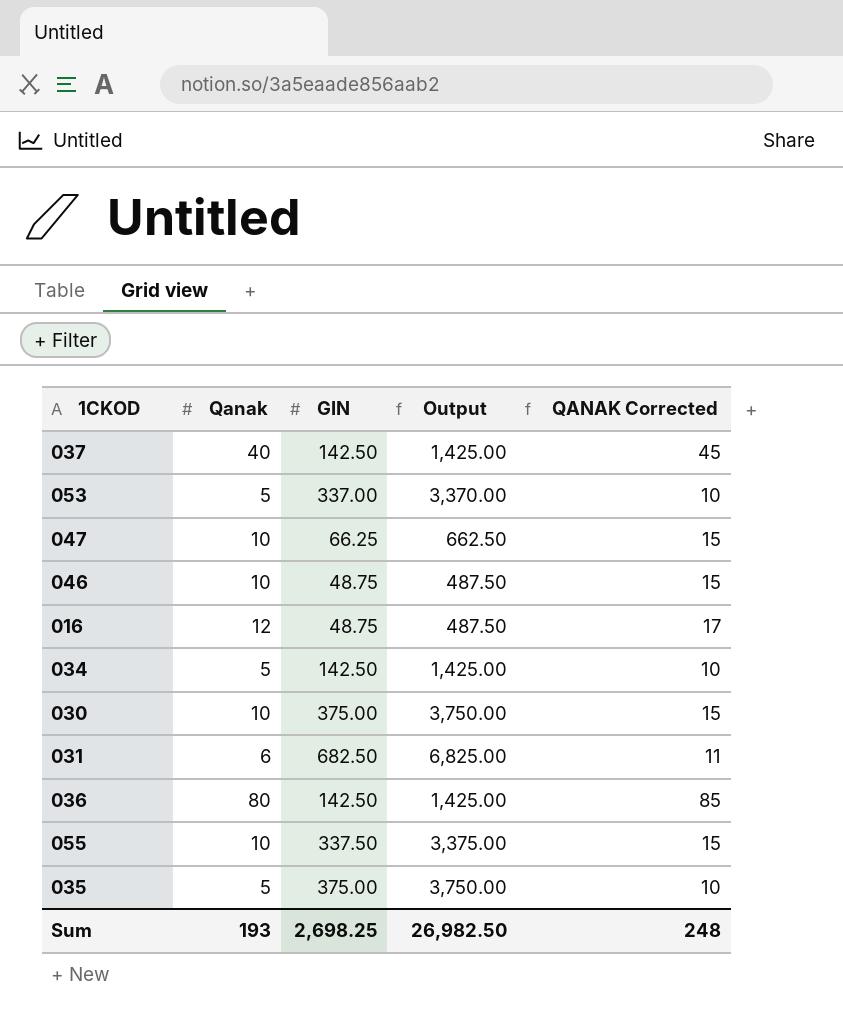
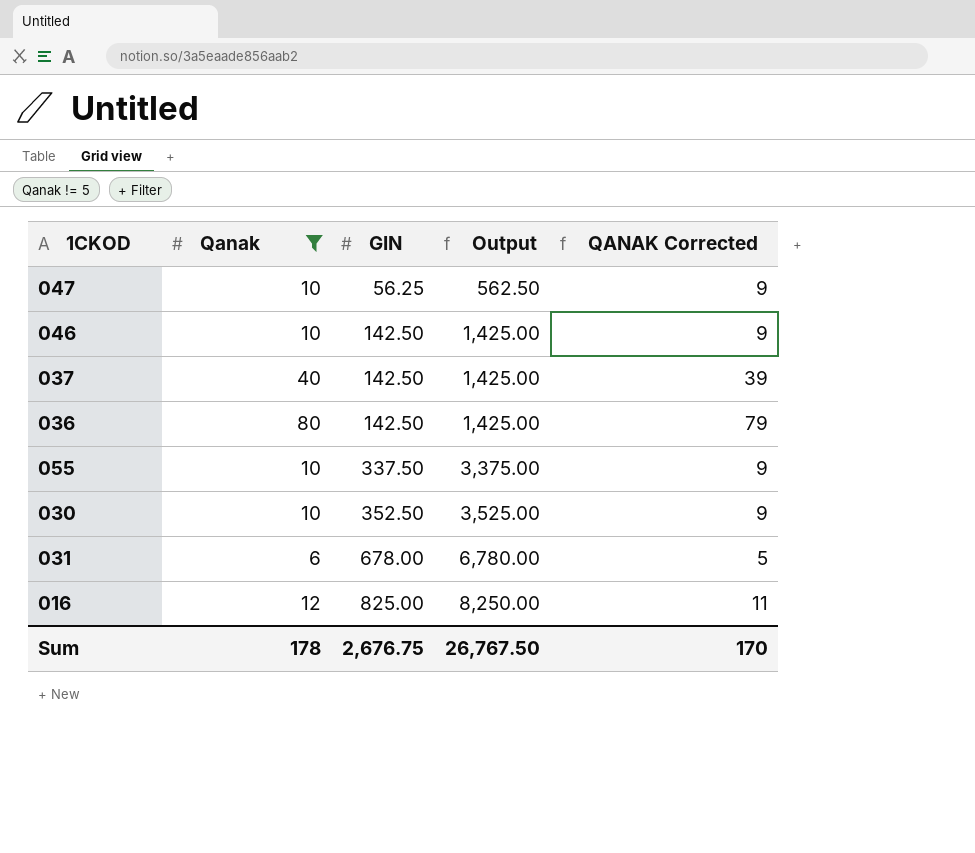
filter: none -> Qanak != 5
row order: none -> GIN ascending
column QANAK Corrected | formula: [Qanak] + 5 -> [Qanak] - 1
047 | GIN: 66.25 -> 56.25
047 | Output: 662.50 -> 562.50
046 | GIN: 48.75 -> 142.50
046 | Output: 487.50 -> 1,425.00
030 | GIN: 375.00 -> 352.50
030 | Output: 3,750.00 -> 3,525.00
031 | GIN: 682.50 -> 678.00
031 | Output: 6,825.00 -> 6,780.00
016 | GIN: 48.75 -> 825.00
016 | Output: 487.50 -> 8,250.00
Sum | Qanak: 193 -> 178
Sum | GIN: 2,698.25 -> 2,676.75
Sum | Output: 26,982.50 -> 26,767.50
Sum | QANAK Corrected: 248 -> 170

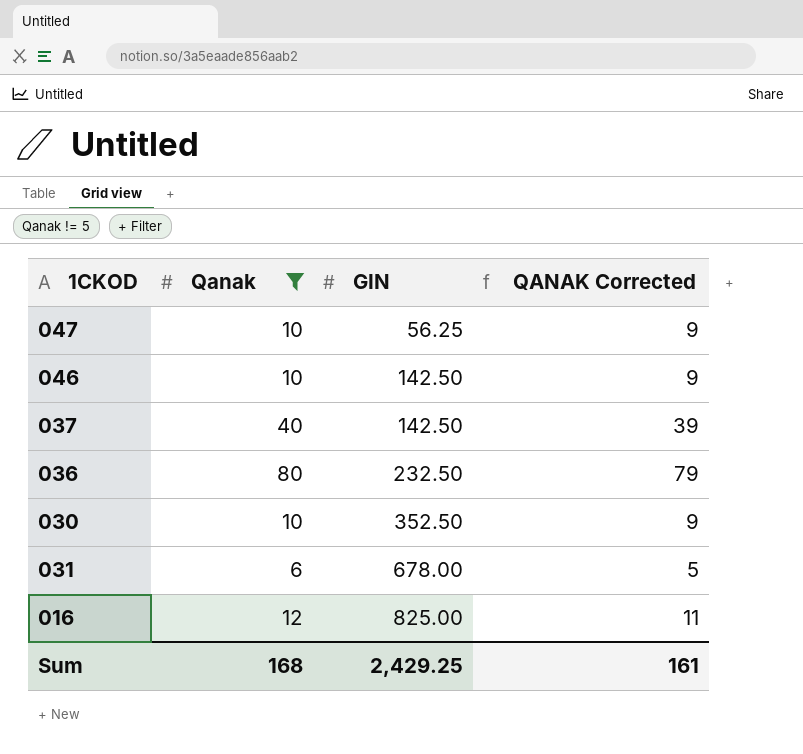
column Output | formula: [GIN] * 10 -> none
row 055: 10 | 337.50 | 3,375.00 | 9 -> none
036 | GIN: 142.50 -> 232.50
Sum | Qanak: 178 -> 168
Sum | GIN: 2,676.75 -> 2,429.25
Sum | QANAK Corrected: 170 -> 161

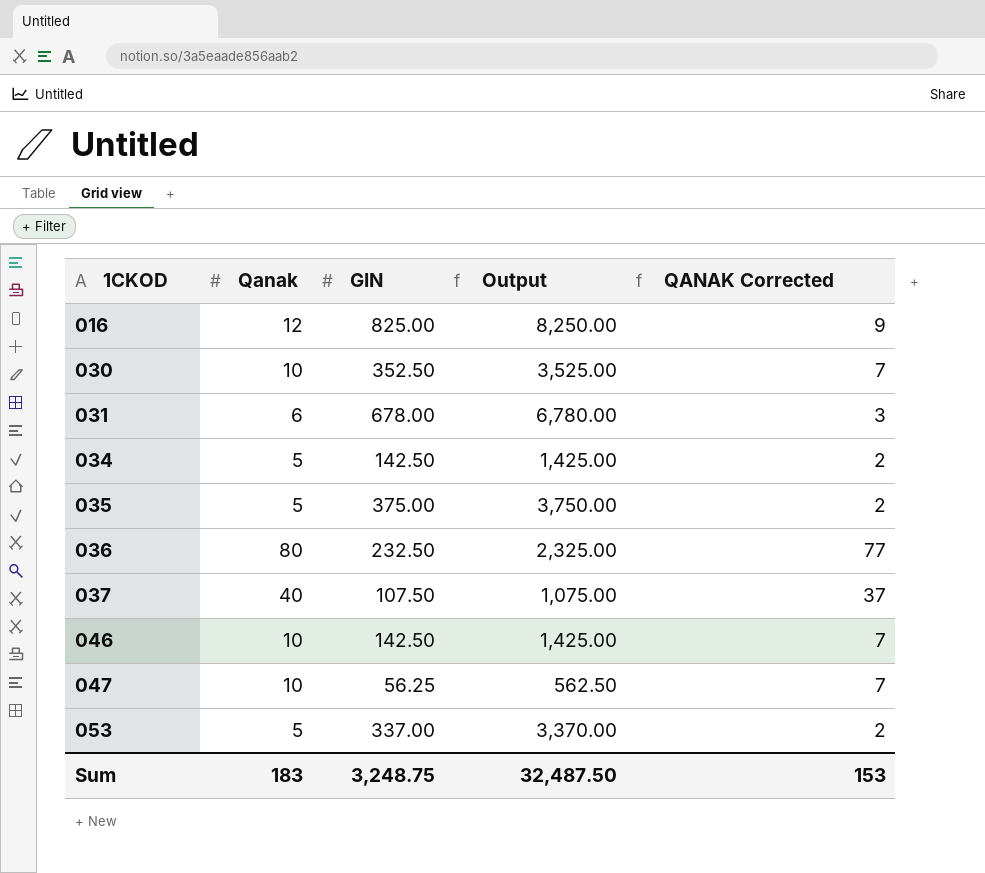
filter: Qanak != 5 -> none
row order: GIN ascending -> 1CKOD ascending
column Output | formula: none -> [GIN] * 10
column QANAK Corrected | formula: [Qanak] - 1 -> [Qanak] - 3
037 | GIN: 142.50 -> 107.50
Sum | Qanak: 168 -> 183
Sum | GIN: 2,429.25 -> 3,248.75
Sum | QANAK Corrected: 161 -> 153

